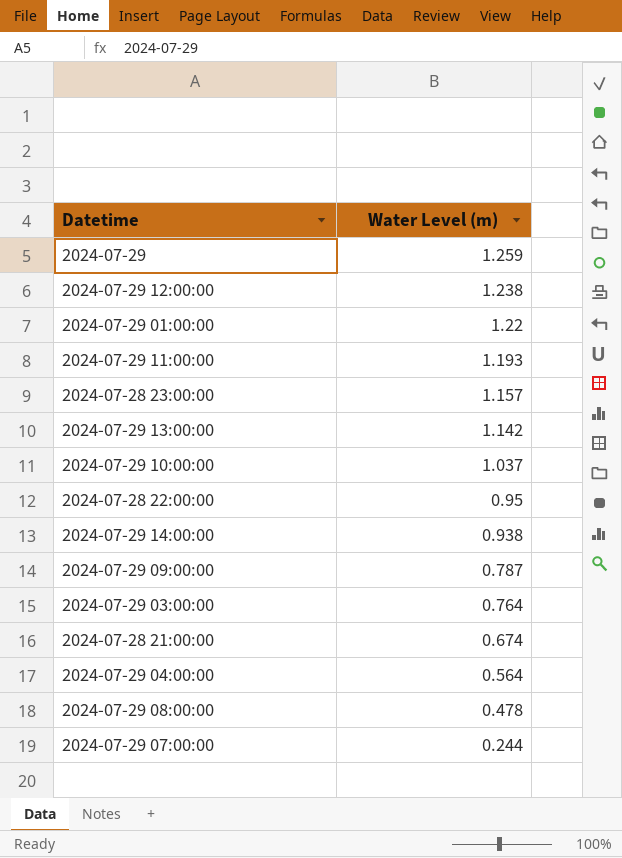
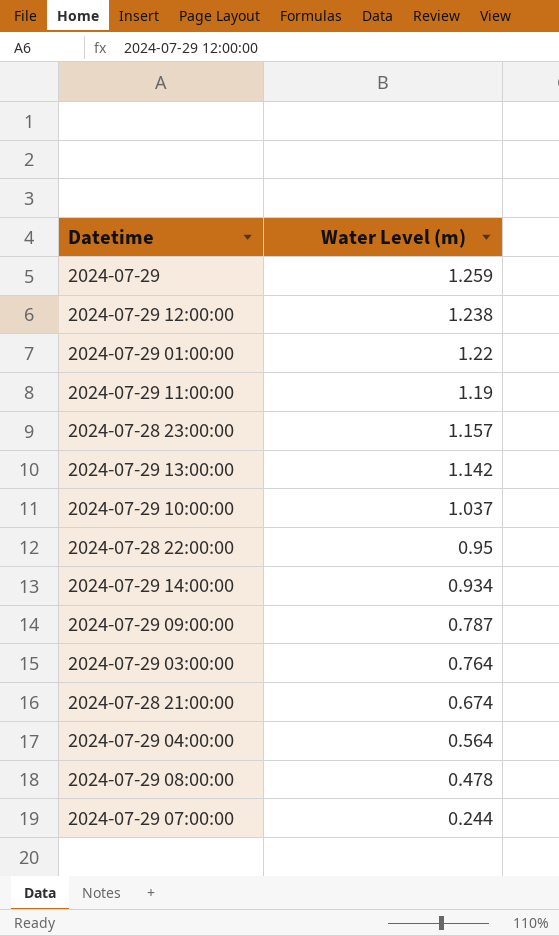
2024-07-29 11:00:00 | Water Level (m): 1.193 -> 1.19
2024-07-29 14:00:00 | Water Level (m): 0.938 -> 0.934

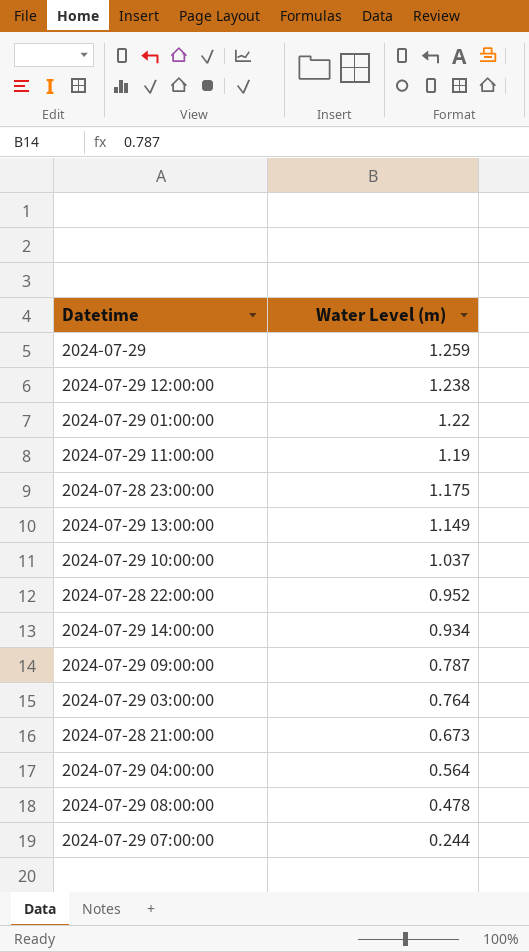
2024-07-28 23:00:00 | Water Level (m): 1.157 -> 1.175
2024-07-29 13:00:00 | Water Level (m): 1.142 -> 1.149
2024-07-28 22:00:00 | Water Level (m): 0.95 -> 0.952
2024-07-28 21:00:00 | Water Level (m): 0.674 -> 0.673

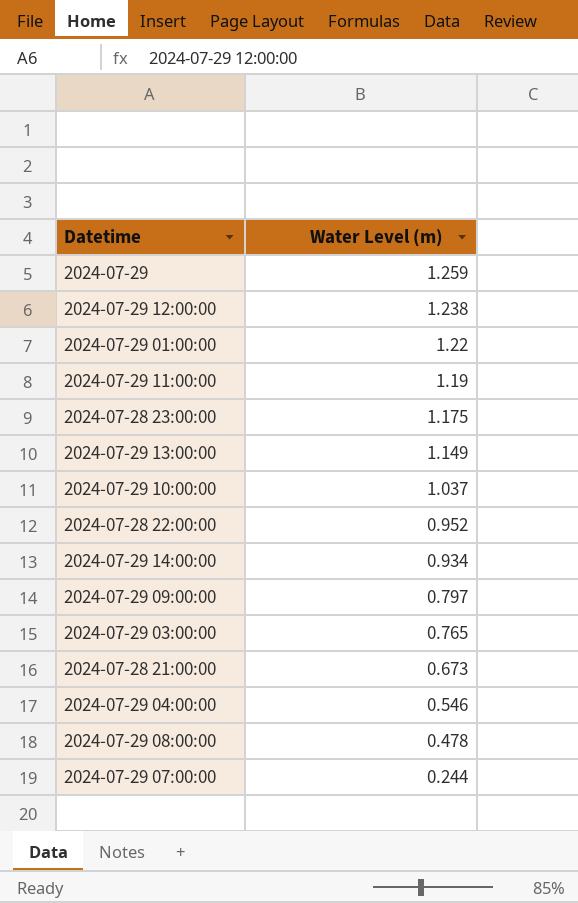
2024-07-29 09:00:00 | Water Level (m): 0.787 -> 0.797
2024-07-29 03:00:00 | Water Level (m): 0.764 -> 0.765
2024-07-29 04:00:00 | Water Level (m): 0.564 -> 0.546

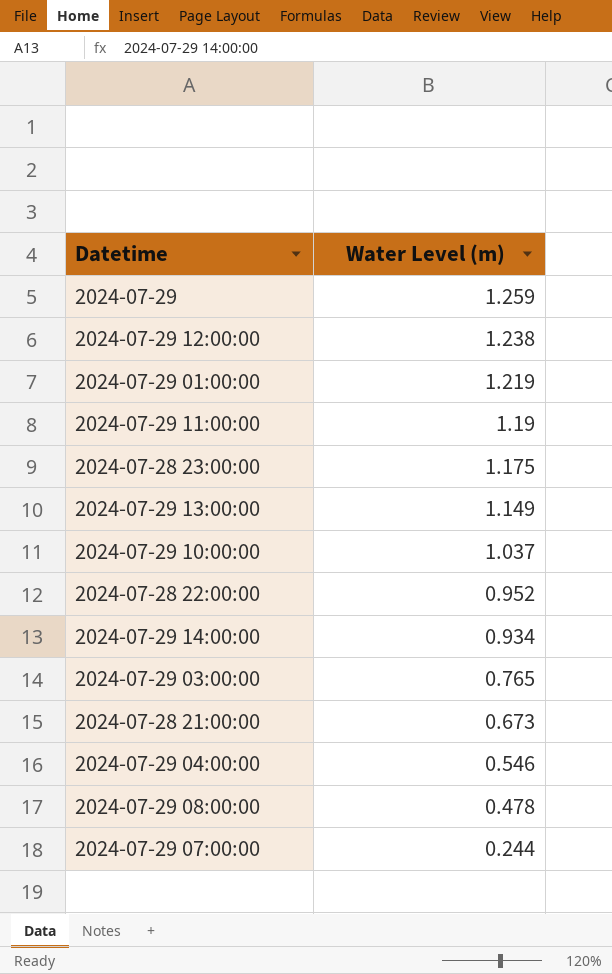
row 2024-07-29 09:00:00: 0.797 -> none
2024-07-29 01:00:00 | Water Level (m): 1.22 -> 1.219

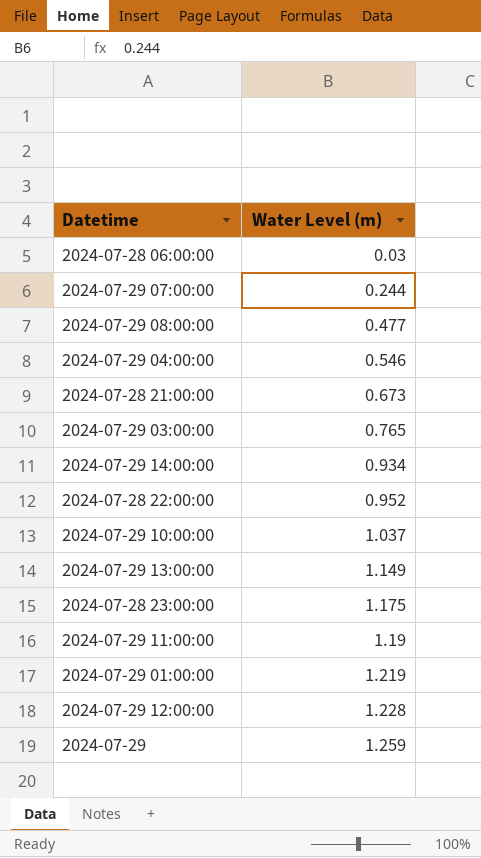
row order: Water Level (m) descending -> Water Level (m) ascending
row 2024-07-28 06:00:00: none -> 0.03
2024-07-29 08:00:00 | Water Level (m): 0.478 -> 0.477
2024-07-29 12:00:00 | Water Level (m): 1.238 -> 1.228

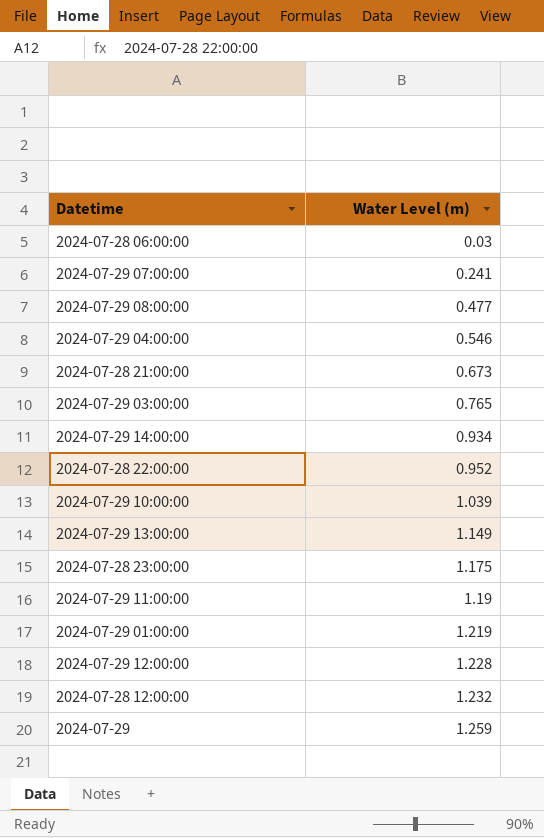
2024-07-29 07:00:00 | Water Level (m): 0.244 -> 0.241
2024-07-29 10:00:00 | Water Level (m): 1.037 -> 1.039
row 2024-07-28 12:00:00: none -> 1.232

